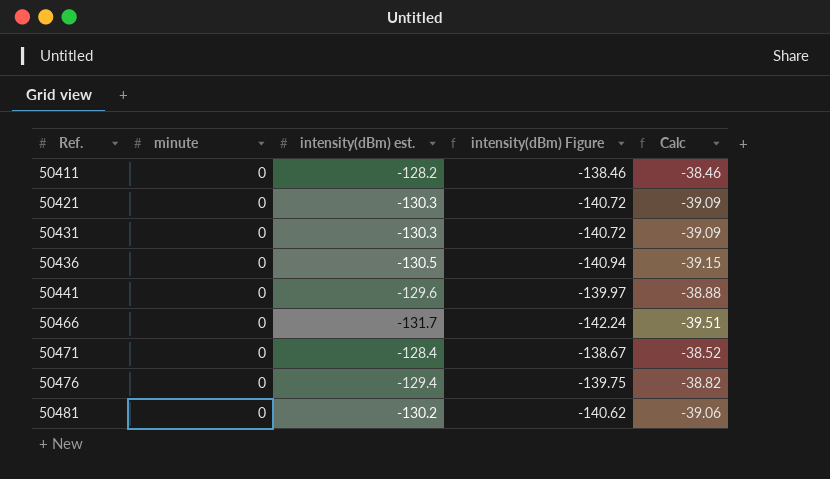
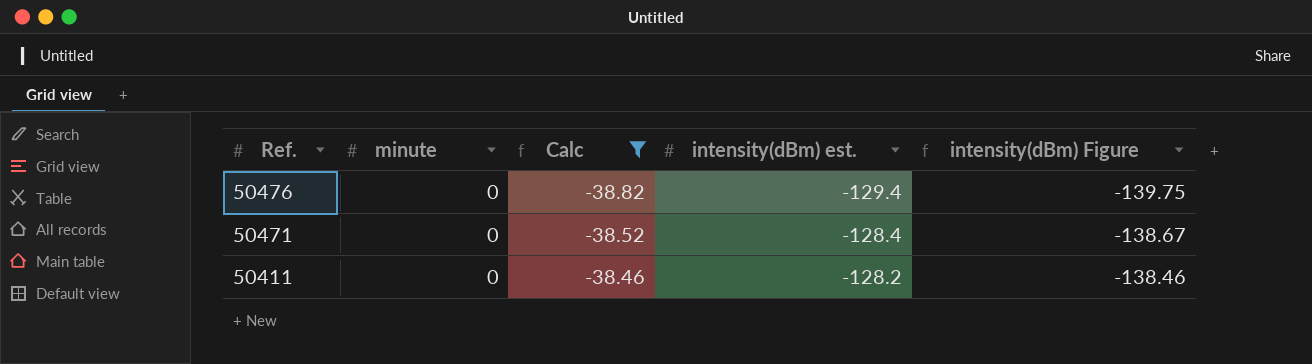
filter: none -> Calc >= -38.82
row order: Ref. ascending -> Ref. descending
column Calc | position: 5 -> 3

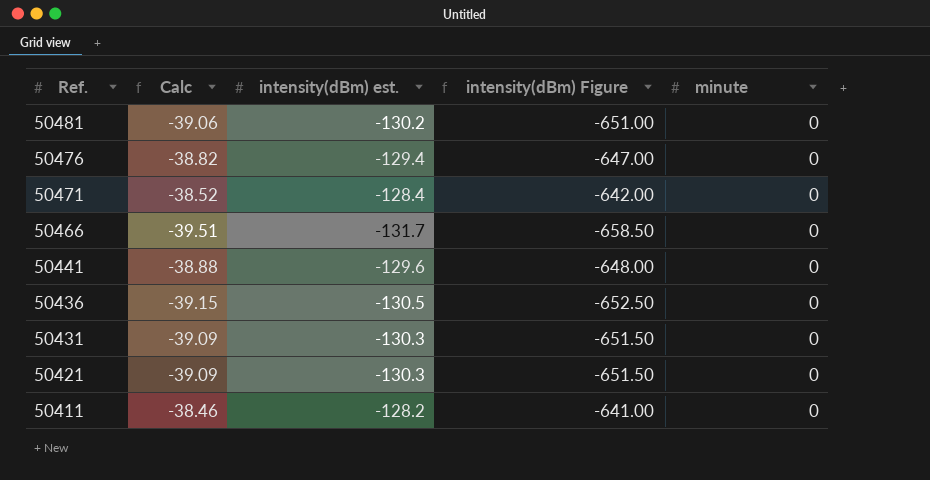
filter: Calc >= -38.82 -> none
column intensity(dBm) Figure | formula: [intensity(dBm) est.] * 1.08 -> [intensity(dBm) est.] * 5
column minute | position: 2 -> 5

